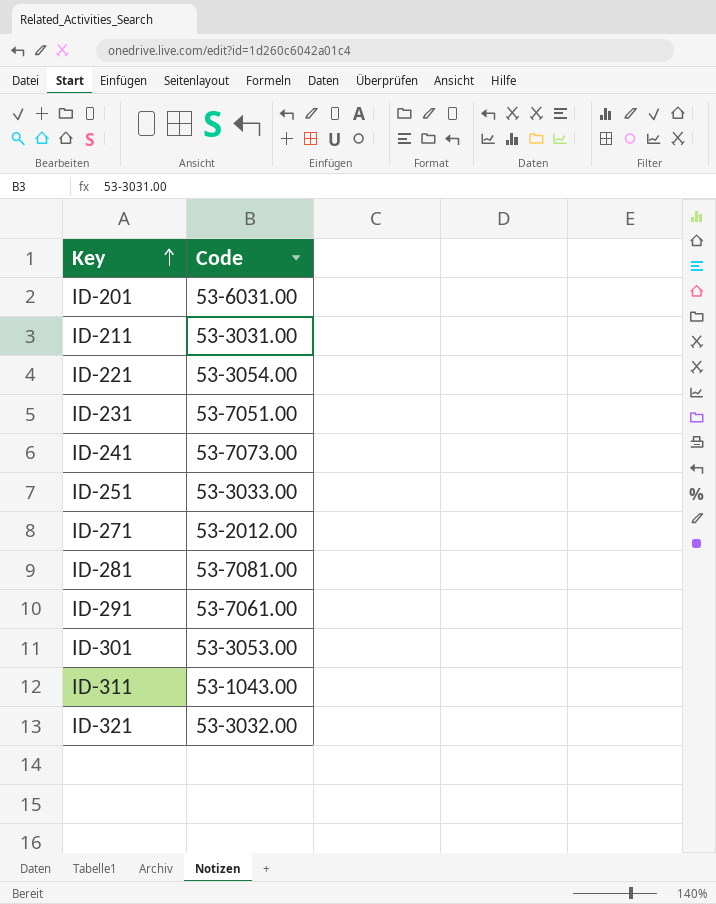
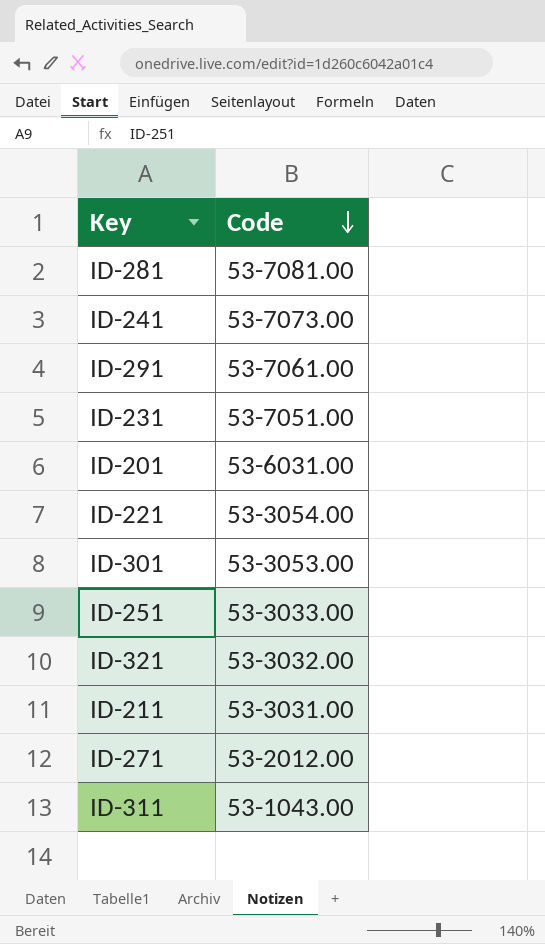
row order: Key ascending -> Code descending

